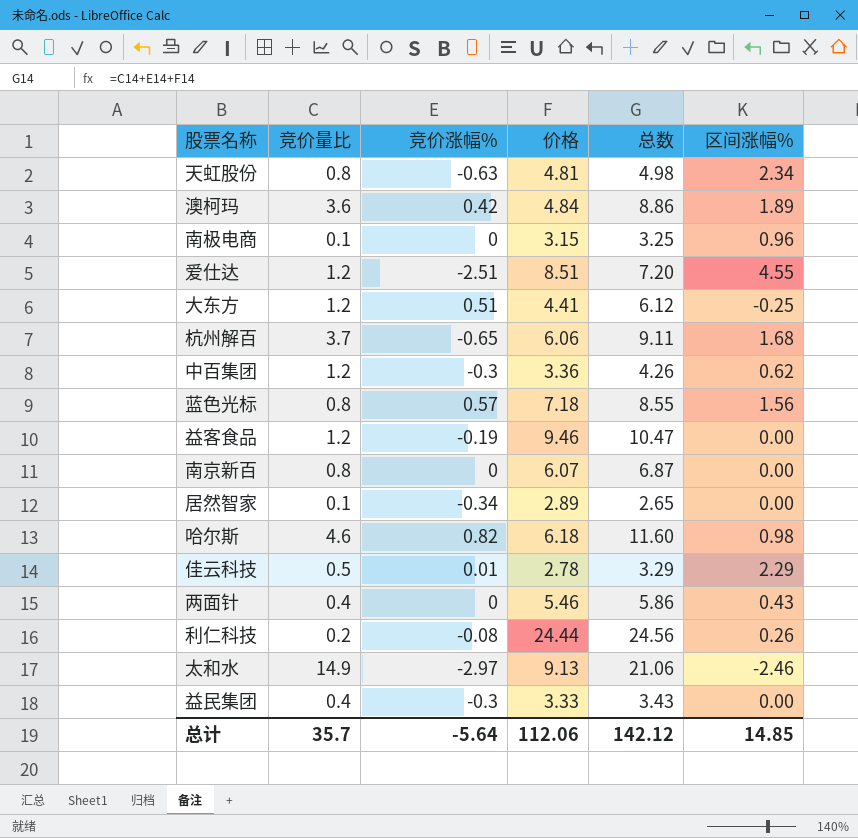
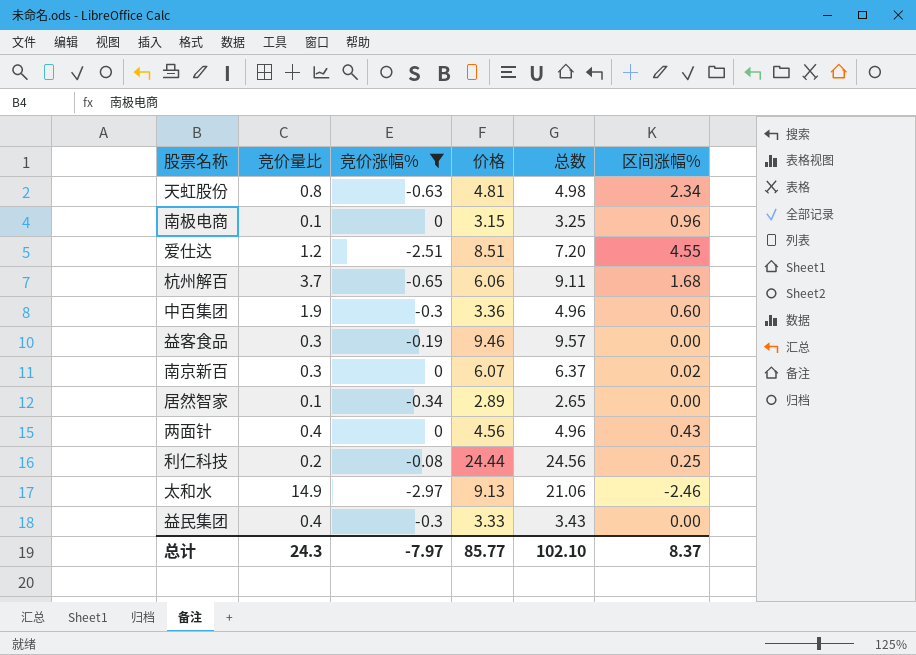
filter: none -> 竞价涨幅% <= 0
中百集团 | 竞价量比: 1.2 -> 1.9
中百集团 | 总数: 4.26 -> 4.96
中百集团 | 区间涨幅%: 0.62 -> 0.60
益客食品 | 竞价量比: 1.2 -> 0.3
益客食品 | 总数: 10.47 -> 9.57
南京新百 | 竞价量比: 0.8 -> 0.3
南京新百 | 总数: 6.87 -> 6.37
南京新百 | 区间涨幅%: 0.00 -> 0.02
两面针 | 价格: 5.46 -> 4.56
两面针 | 总数: 5.86 -> 4.96
利仁科技 | 区间涨幅%: 0.26 -> 0.25
总计 | 竞价量比: 35.7 -> 24.3
总计 | 竞价涨幅%: -5.64 -> -7.97
总计 | 价格: 112.06 -> 85.77
总计 | 总数: 142.12 -> 102.10
总计 | 区间涨幅%: 14.85 -> 8.37

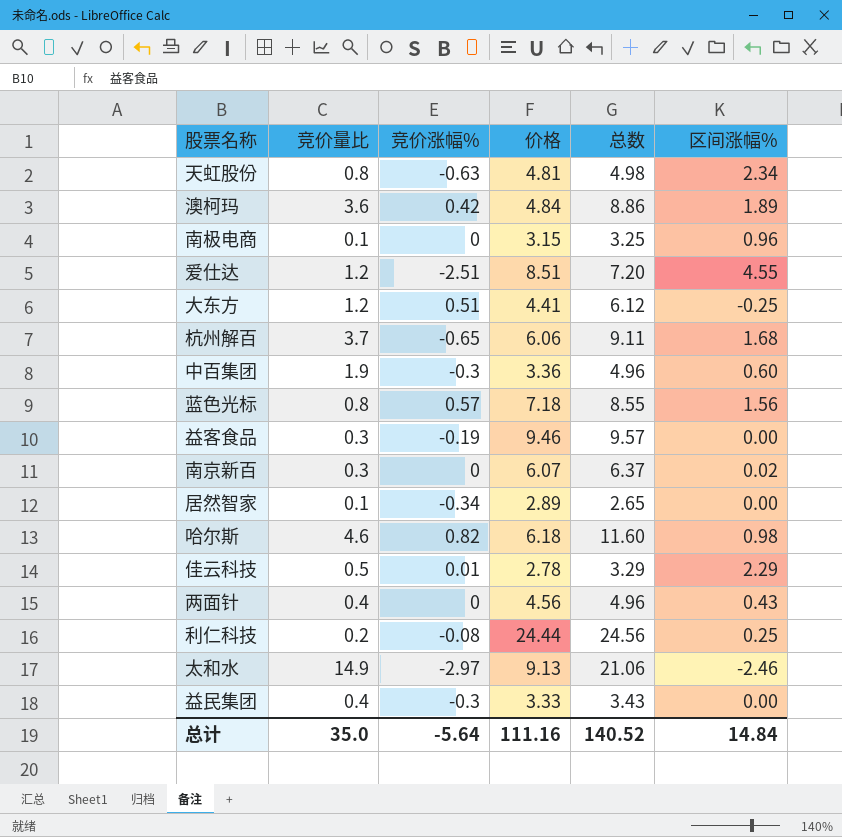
filter: 竞价涨幅% <= 0 -> none
总计 | 竞价量比: 24.3 -> 35.0
总计 | 竞价涨幅%: -7.97 -> -5.64
总计 | 价格: 85.77 -> 111.16
总计 | 总数: 102.10 -> 140.52
总计 | 区间涨幅%: 8.37 -> 14.84

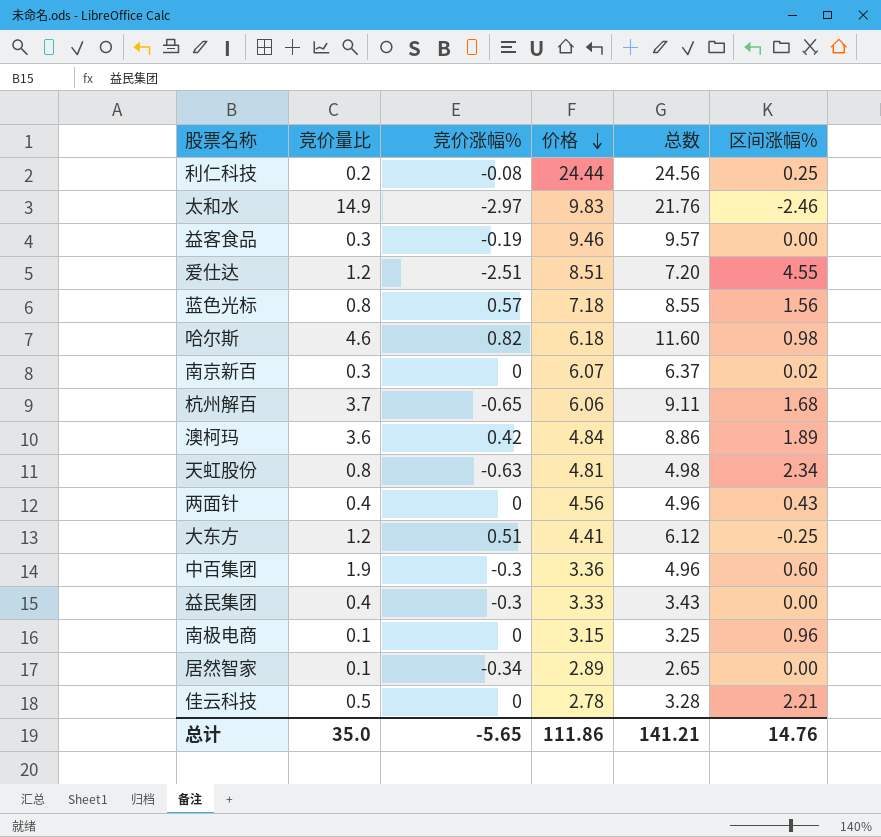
row order: none -> 价格 descending
太和水 | 价格: 9.13 -> 9.83
太和水 | 总数: 21.06 -> 21.76
佳云科技 | 竞价涨幅%: 0.01 -> 0
佳云科技 | 总数: 3.29 -> 3.28
佳云科技 | 区间涨幅%: 2.29 -> 2.21
总计 | 竞价涨幅%: -5.64 -> -5.65
总计 | 价格: 111.16 -> 111.86
总计 | 总数: 140.52 -> 141.21
总计 | 区间涨幅%: 14.84 -> 14.76

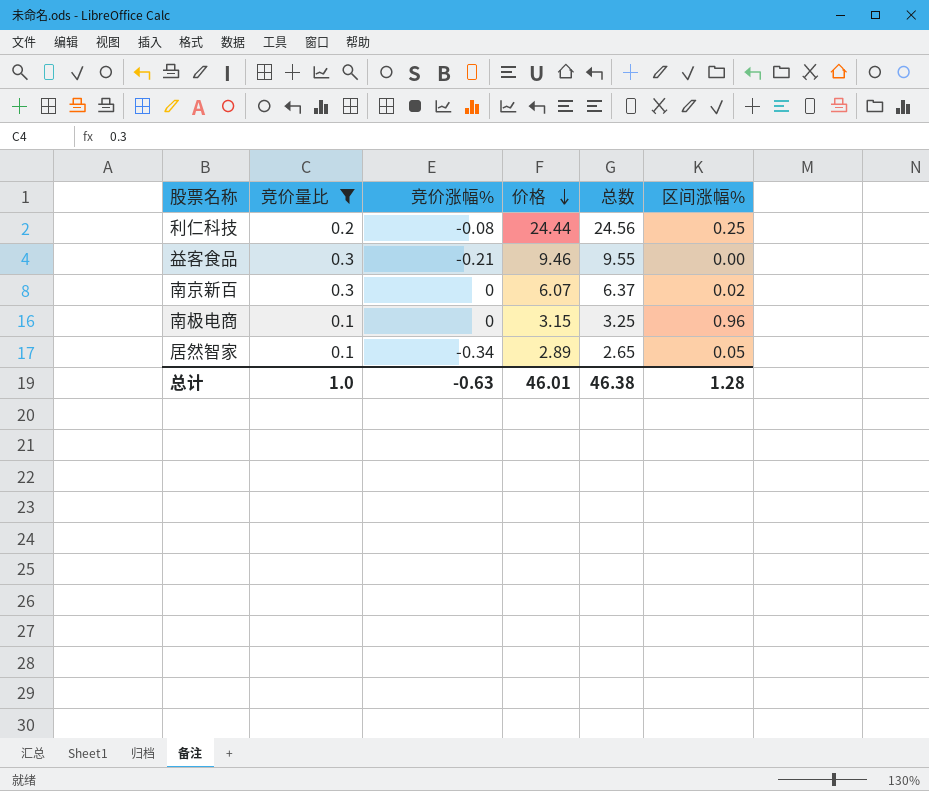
filter: none -> 竞价量比 <= 0.3
益客食品 | 竞价涨幅%: -0.19 -> -0.21
益客食品 | 总数: 9.57 -> 9.55
居然智家 | 区间涨幅%: 0.00 -> 0.05
总计 | 竞价量比: 35.0 -> 1.0
总计 | 竞价涨幅%: -5.65 -> -0.63
总计 | 价格: 111.86 -> 46.01
总计 | 总数: 141.21 -> 46.38
总计 | 区间涨幅%: 14.76 -> 1.28

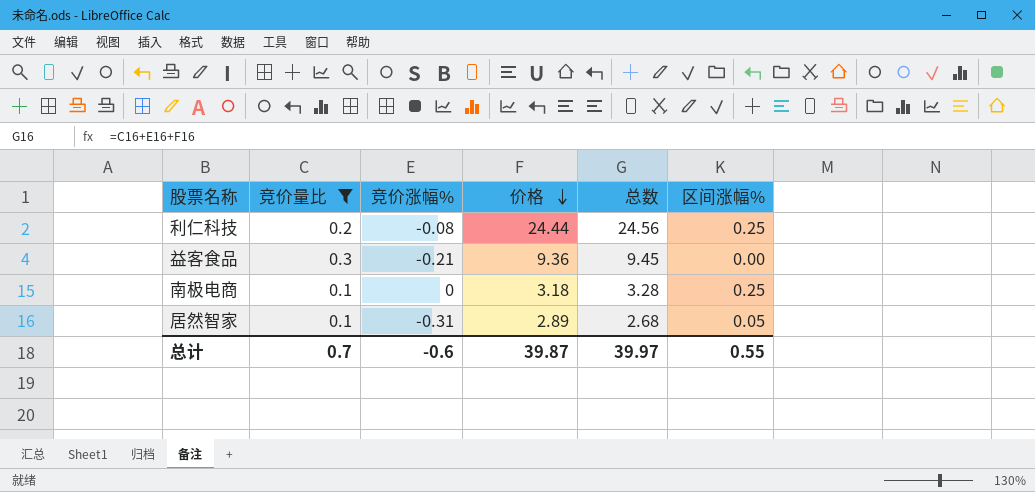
row 南京新百: 0.3 | 0 | 6.07 | 6.37 | 0.02 -> none
益客食品 | 价格: 9.46 -> 9.36
益客食品 | 总数: 9.55 -> 9.45
南极电商 | 价格: 3.15 -> 3.18
南极电商 | 总数: 3.25 -> 3.28
南极电商 | 区间涨幅%: 0.96 -> 0.25
居然智家 | 竞价涨幅%: -0.34 -> -0.31
居然智家 | 总数: 2.65 -> 2.68
总计 | 竞价量比: 1.0 -> 0.7
总计 | 竞价涨幅%: -0.63 -> -0.6
总计 | 价格: 46.01 -> 39.87
总计 | 总数: 46.38 -> 39.97
总计 | 区间涨幅%: 1.28 -> 0.55

